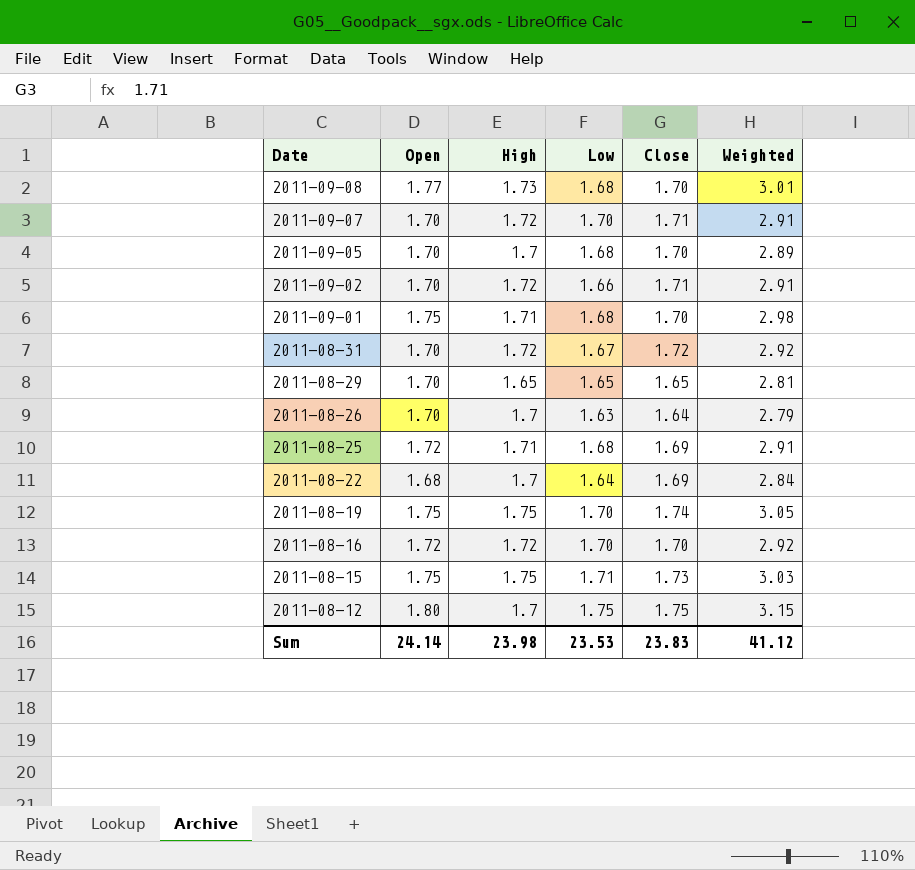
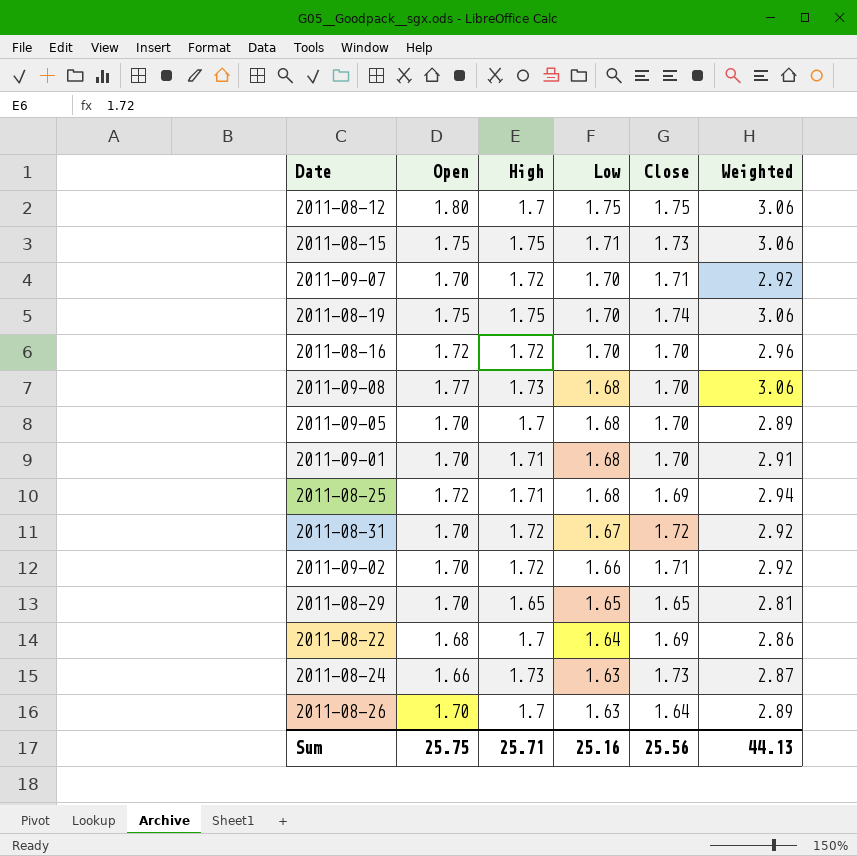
row order: Date descending -> Low descending
column Weighted | formula: [Open] * [Close] -> [Open] * [High]
2011-09-01 | Open: 1.75 -> 1.70
row 2011-08-24: none -> 1.66 | 1.73 | 1.63 | 1.73 | 2.87
Sum | Open: 24.14 -> 25.75
Sum | High: 23.98 -> 25.71
Sum | Low: 23.53 -> 25.16
Sum | Close: 23.83 -> 25.56
Sum | Weighted: 41.12 -> 44.13

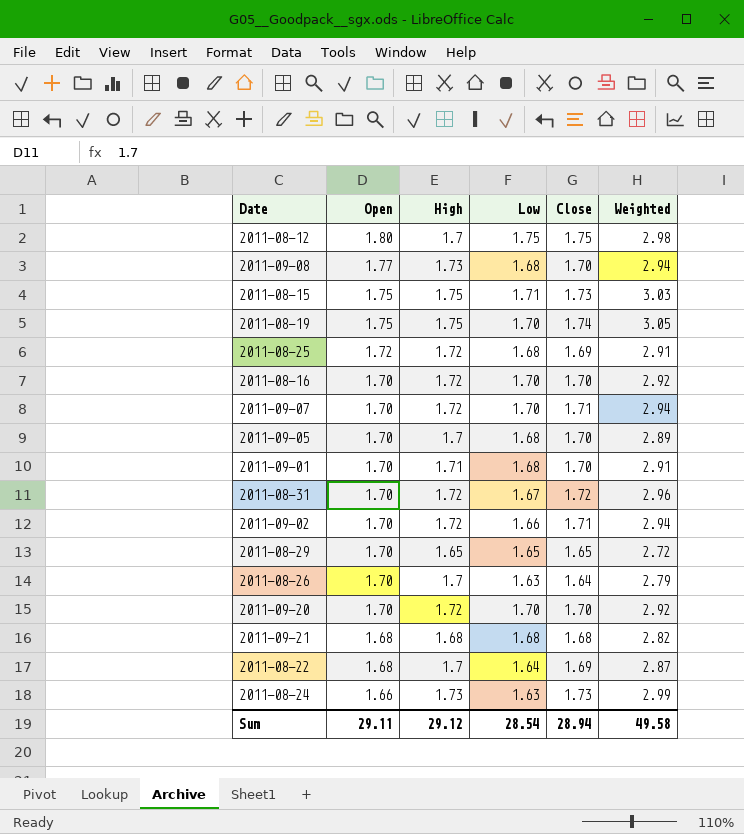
row order: Low descending -> Open descending
column Weighted | formula: [Open] * [High] -> [High] * [Close]
2011-08-25 | High: 1.71 -> 1.72
2011-08-16 | Open: 1.72 -> 1.70
row 2011-09-20: none -> 1.70 | 1.72 | 1.70 | 1.70 | 2.92
row 2011-09-21: none -> 1.68 | 1.68 | 1.68 | 1.68 | 2.82
Sum | Open: 25.75 -> 29.11
Sum | High: 25.71 -> 29.12
Sum | Low: 25.16 -> 28.54
Sum | Close: 25.56 -> 28.94
Sum | Weighted: 44.13 -> 49.58

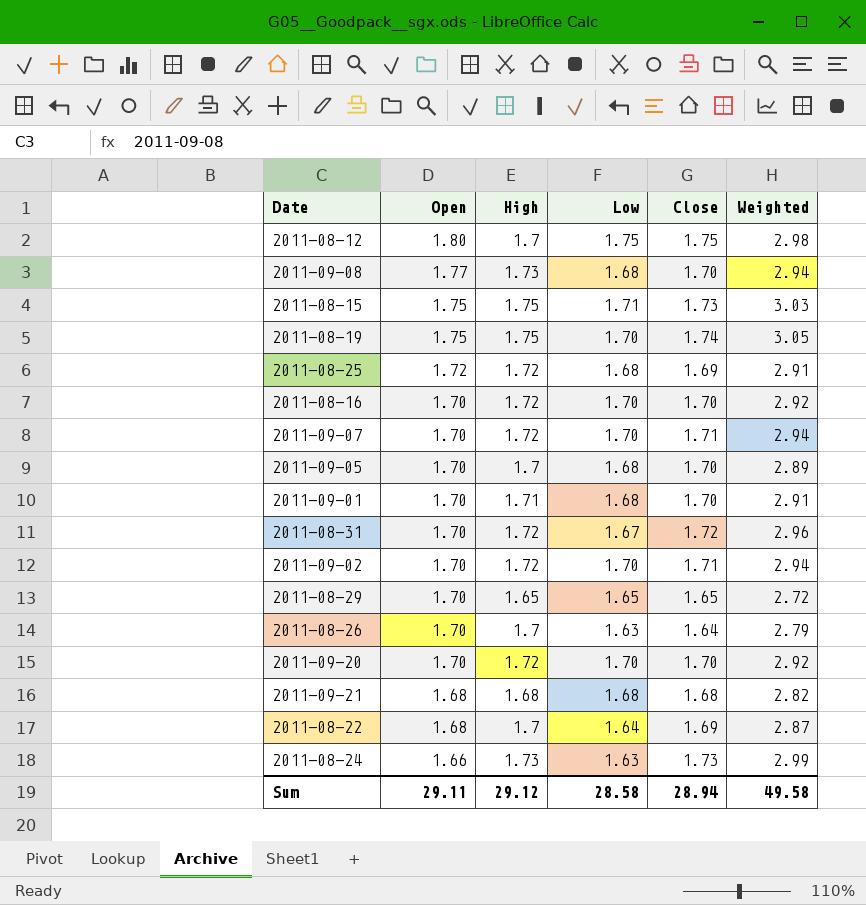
2011-09-02 | Low: 1.66 -> 1.70
Sum | Low: 28.54 -> 28.58

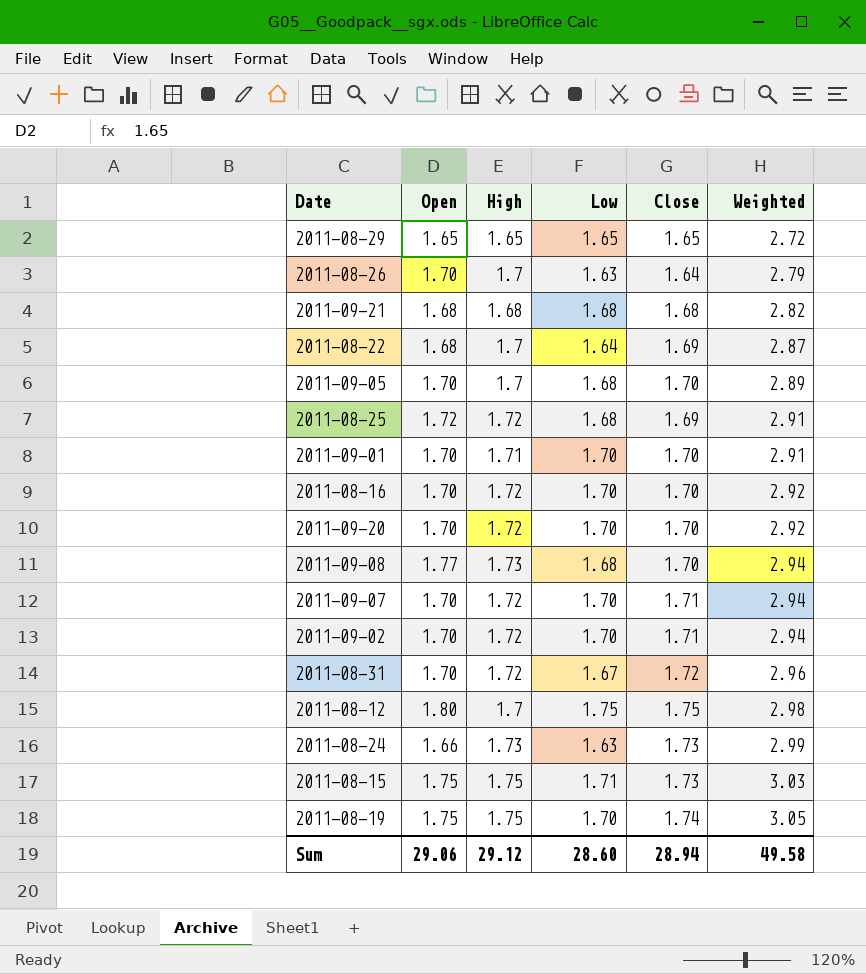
row order: Open descending -> Weighted ascending
2011-08-29 | Open: 1.70 -> 1.65
2011-09-01 | Low: 1.68 -> 1.70
Sum | Open: 29.11 -> 29.06
Sum | Low: 28.58 -> 28.60

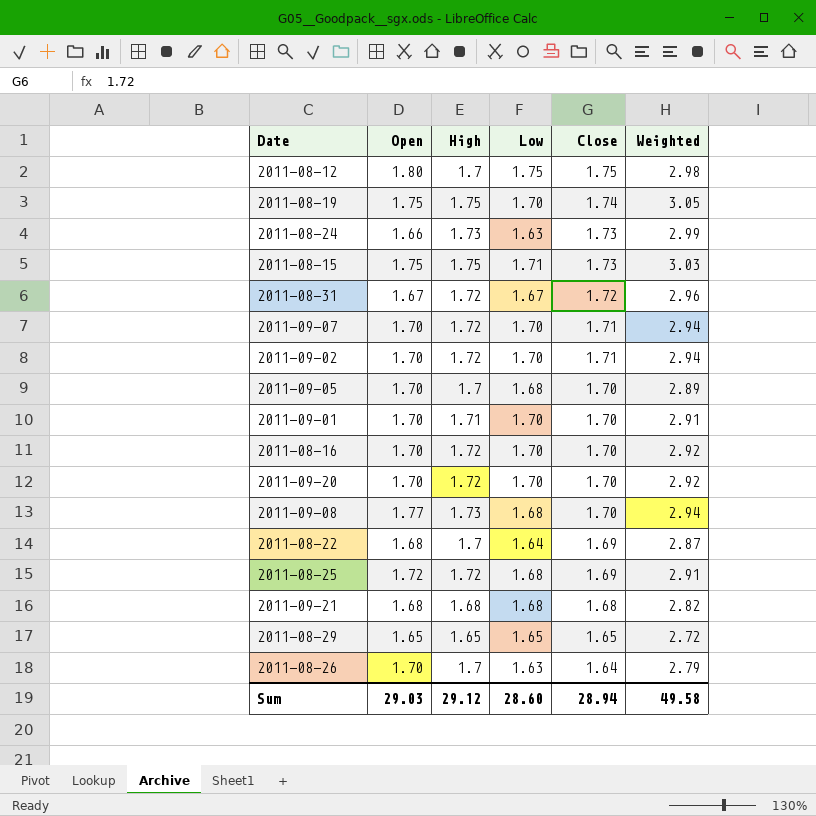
row order: Weighted ascending -> Close descending
2011-08-31 | Open: 1.70 -> 1.67
Sum | Open: 29.06 -> 29.03

